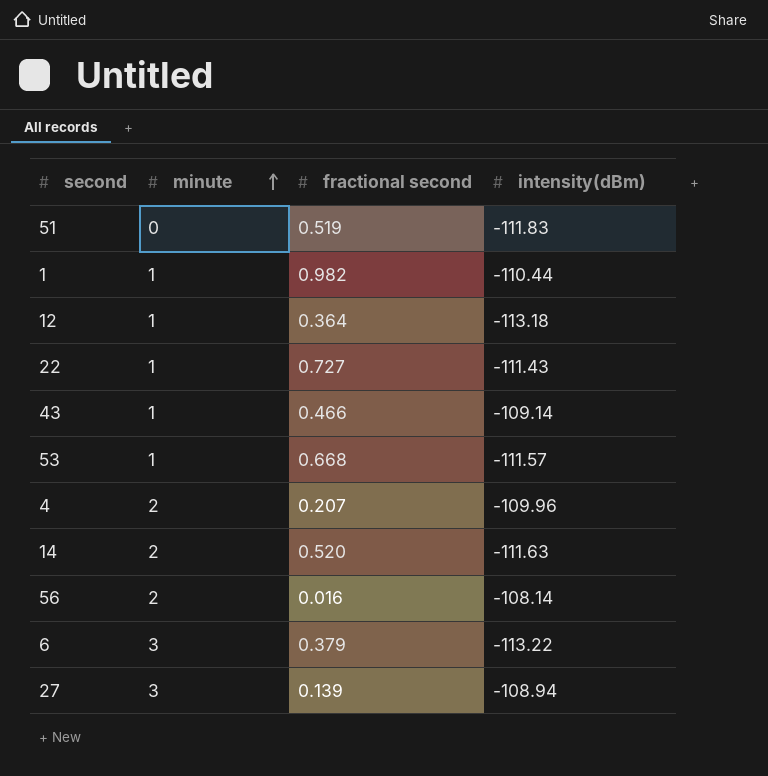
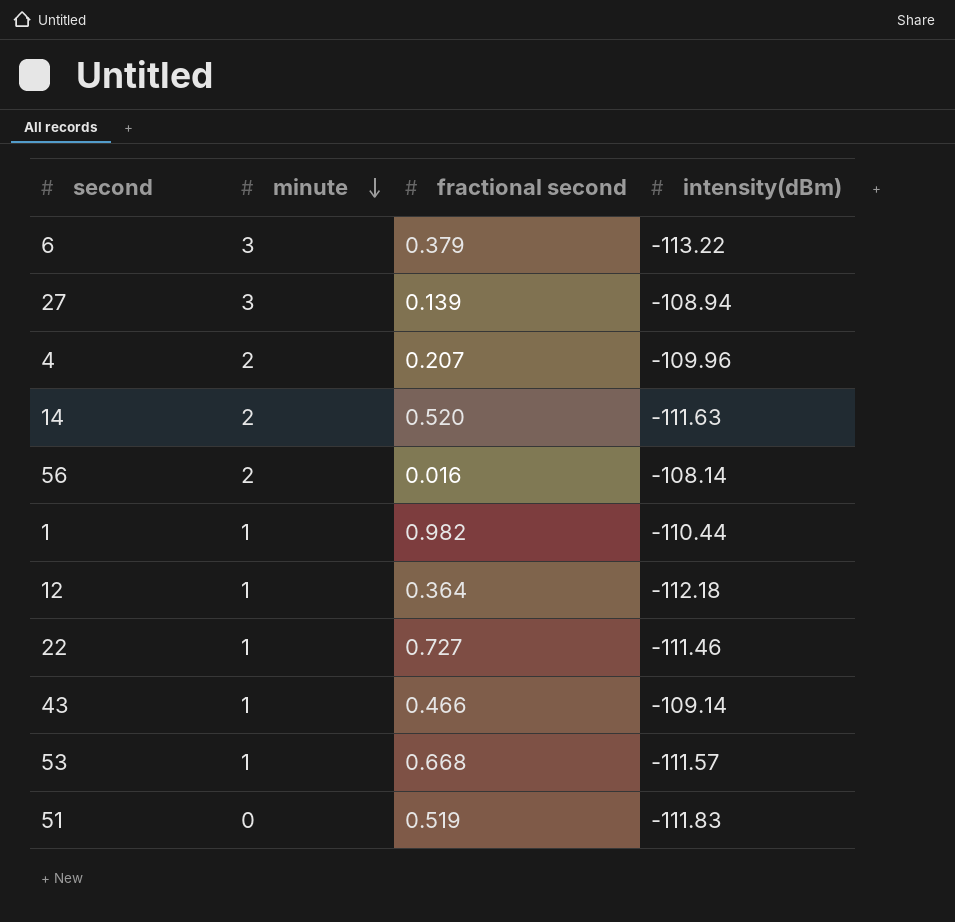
row order: minute ascending -> minute descending
12 | intensity(dBm): -113.18 -> -112.18
22 | intensity(dBm): -111.43 -> -111.46

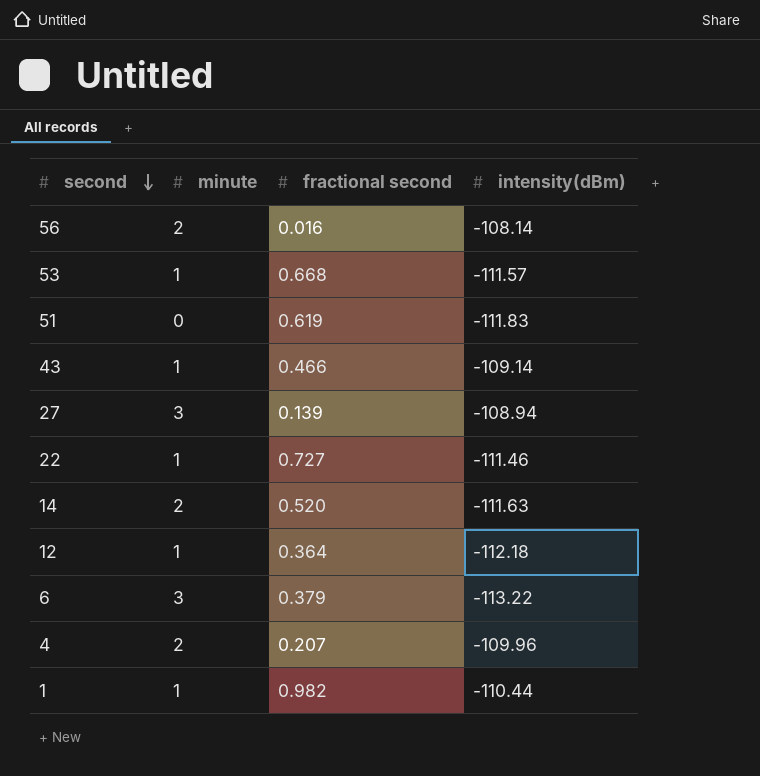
row order: minute descending -> second descending
51 | fractional second: 0.519 -> 0.619

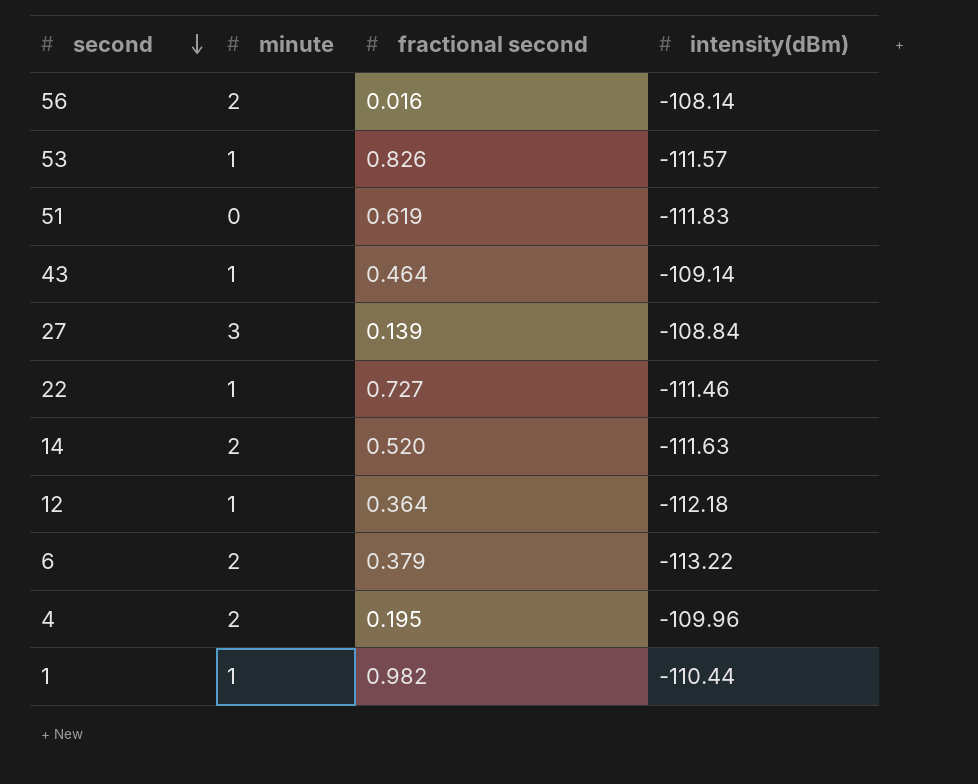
53 | fractional second: 0.668 -> 0.826
43 | fractional second: 0.466 -> 0.464
27 | intensity(dBm): -108.94 -> -108.84
6 | minute: 3 -> 2
4 | fractional second: 0.207 -> 0.195

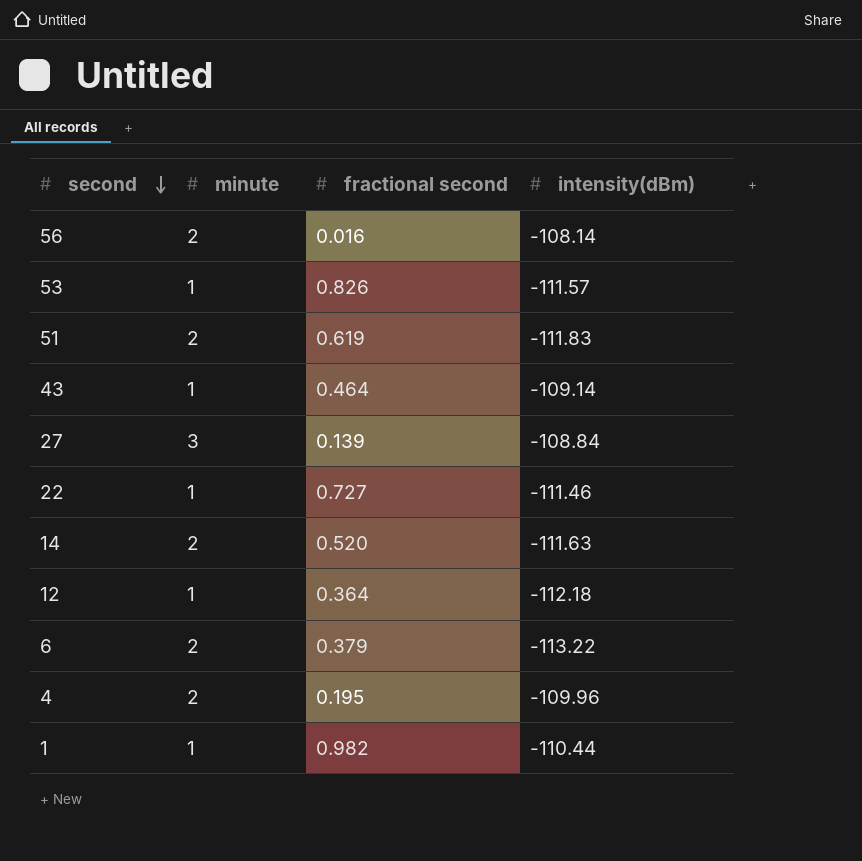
51 | minute: 0 -> 2

